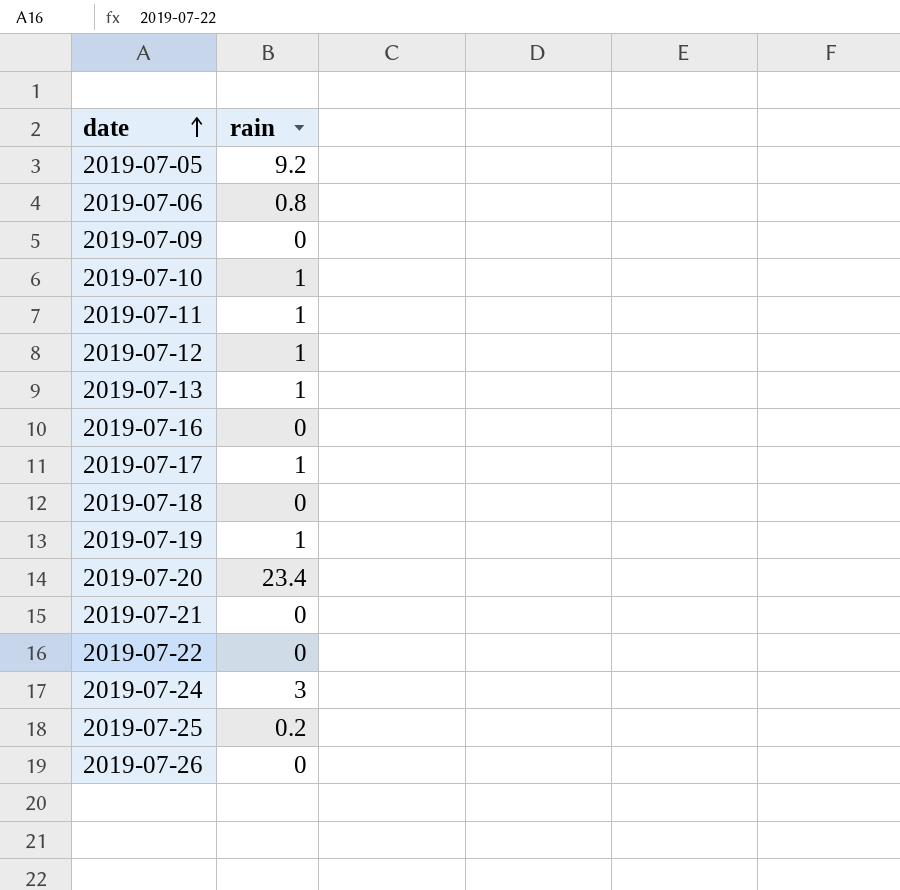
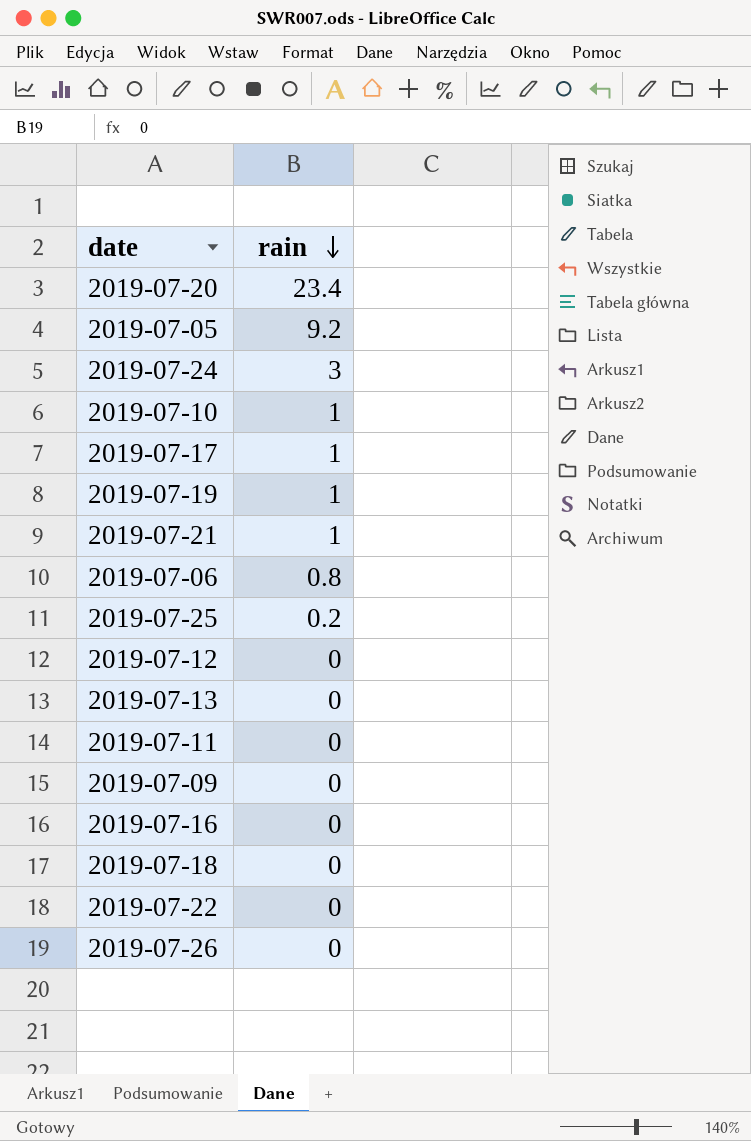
row order: date ascending -> rain descending
2019-07-21 | rain: 0 -> 1
2019-07-12 | rain: 1 -> 0
2019-07-13 | rain: 1 -> 0
2019-07-11 | rain: 1 -> 0

